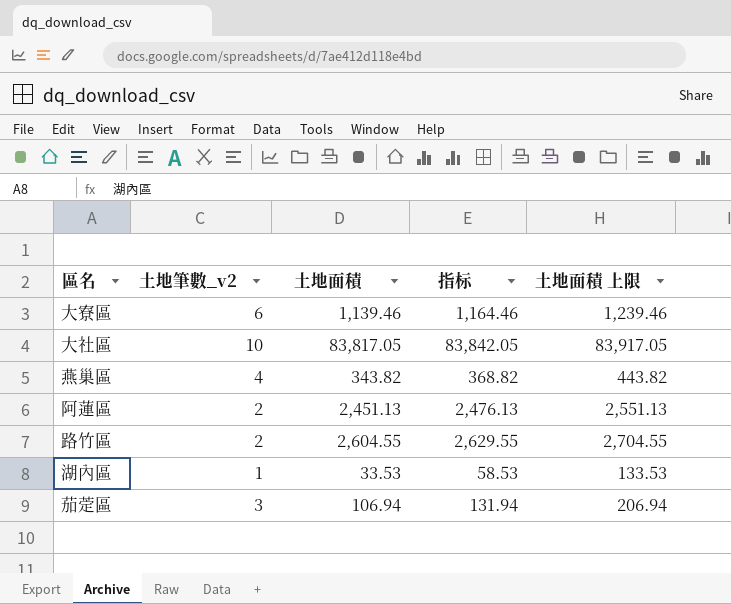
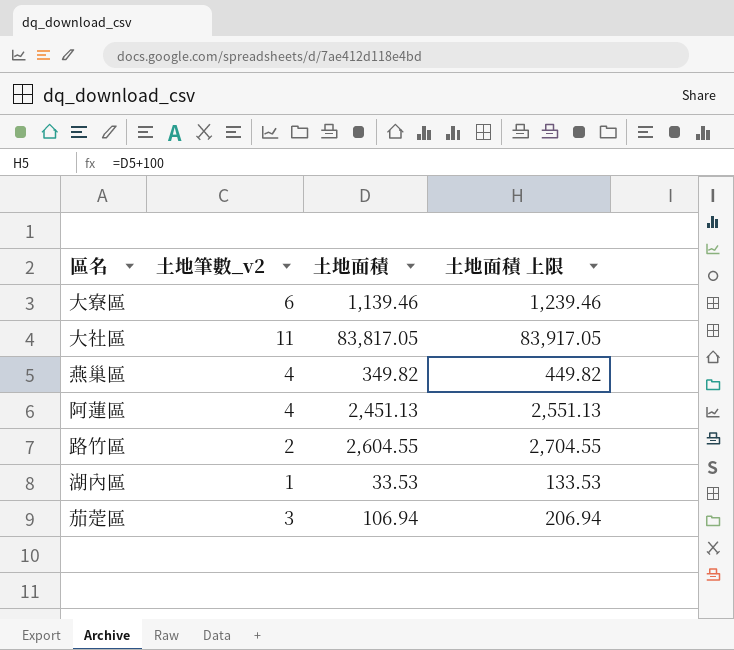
column 指标 | formula: [土地面積] + 25 -> none
大社區 | 土地筆數_v2: 10 -> 11
燕巢區 | 土地面積: 343.82 -> 349.82
燕巢區 | 土地面積 上限: 443.82 -> 449.82
阿蓮區 | 土地筆數_v2: 2 -> 4

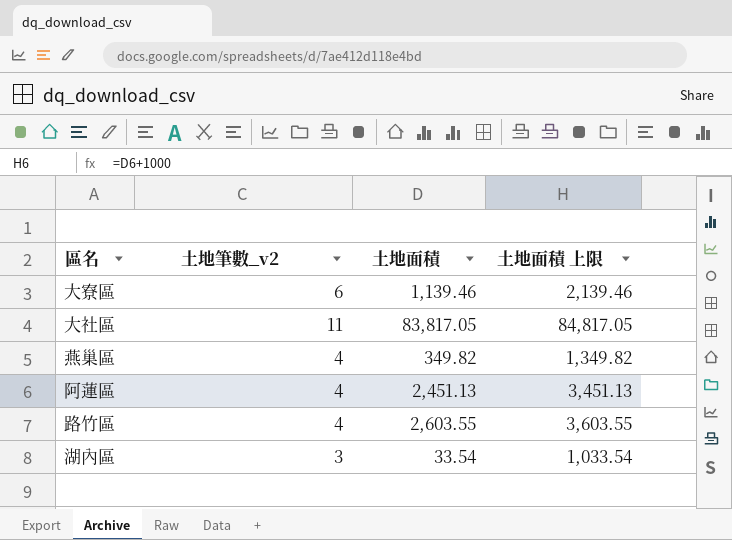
column 土地面積 上限 | formula: [土地面積] + 100 -> [土地面積] + 1000
row 茄萣區: 3 | 106.94 | 206.94 -> none
路竹區 | 土地筆數_v2: 2 -> 4
路竹區 | 土地面積: 2,604.55 -> 2,603.55
湖內區 | 土地筆數_v2: 1 -> 3
湖內區 | 土地面積: 33.53 -> 33.54

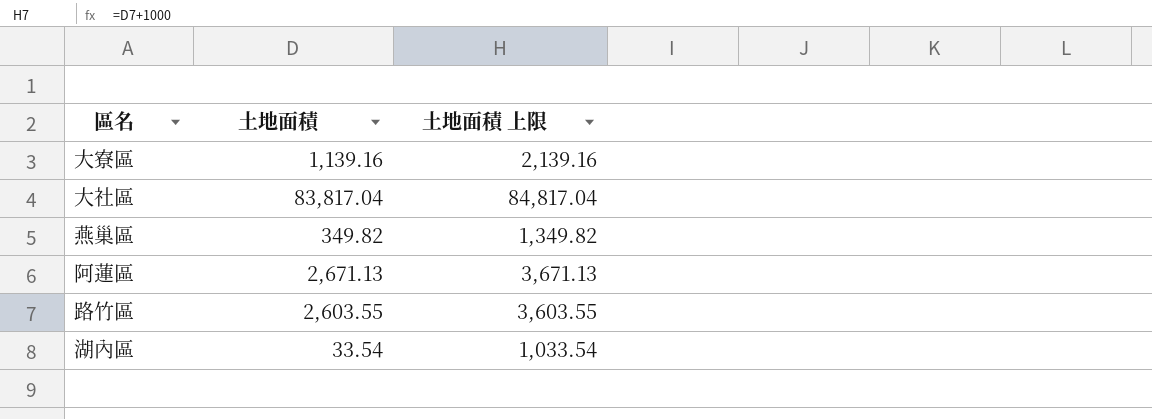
column 土地筆數_v2 | position: 2 -> none
大寮區 | 土地面積: 1,139.46 -> 1,139.16
大寮區 | 土地面積 上限: 2,139.46 -> 2,139.16
大社區 | 土地面積: 83,817.05 -> 83,817.04
大社區 | 土地面積 上限: 84,817.05 -> 84,817.04
阿蓮區 | 土地面積: 2,451.13 -> 2,671.13
阿蓮區 | 土地面積 上限: 3,451.13 -> 3,671.13

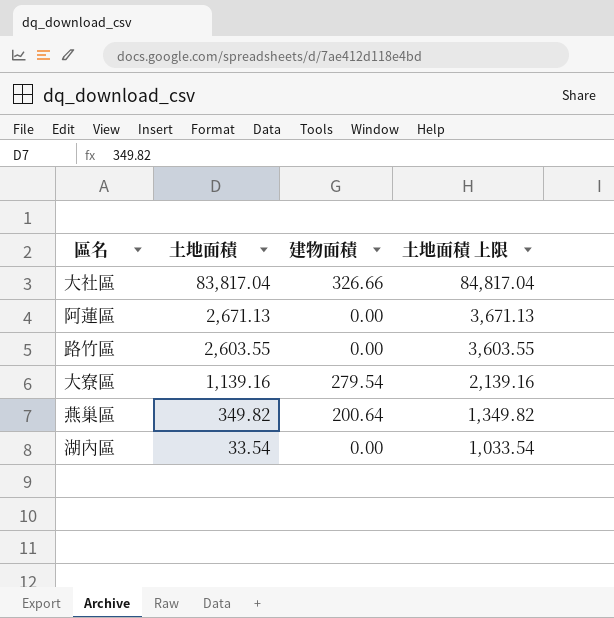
row order: none -> 土地面積 descending
column 建物面積 | position: none -> 3

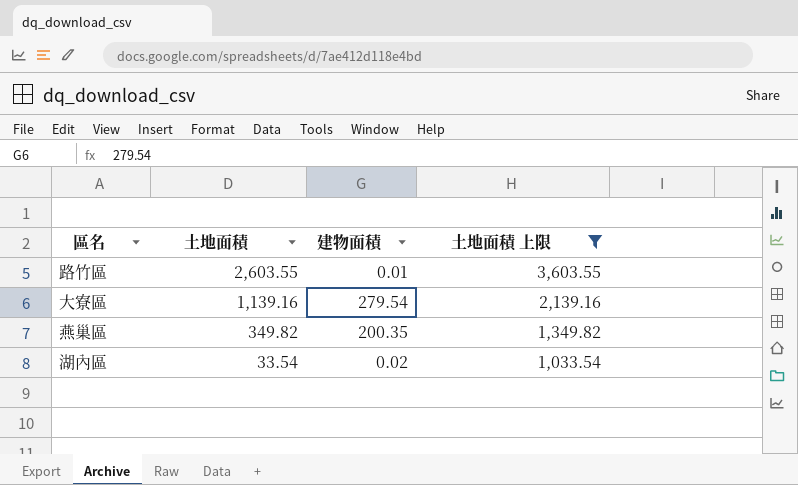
filter: none -> 土地面積 上限 <= 3,603.55
路竹區 | 建物面積: 0.00 -> 0.01
燕巢區 | 建物面積: 200.64 -> 200.35
湖內區 | 建物面積: 0.00 -> 0.02

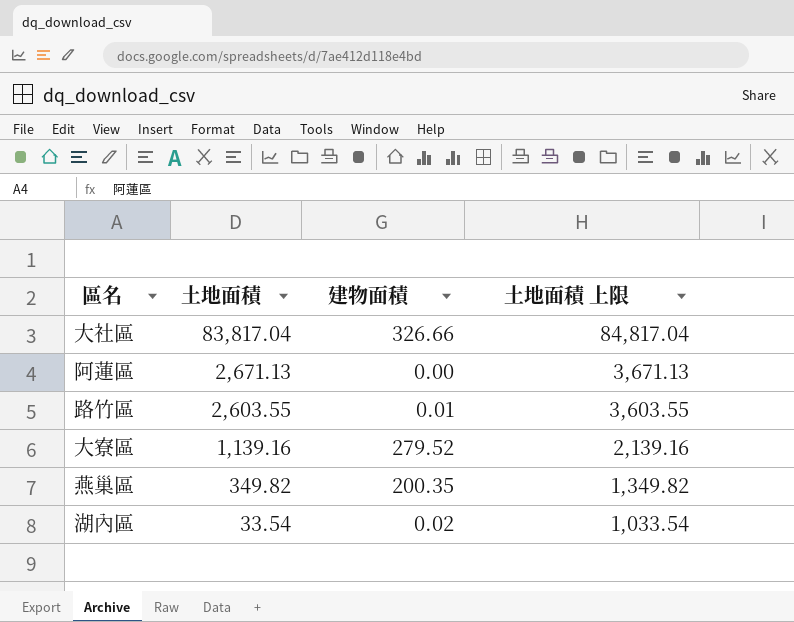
filter: 土地面積 上限 <= 3,603.55 -> none
大寮區 | 建物面積: 279.54 -> 279.52

